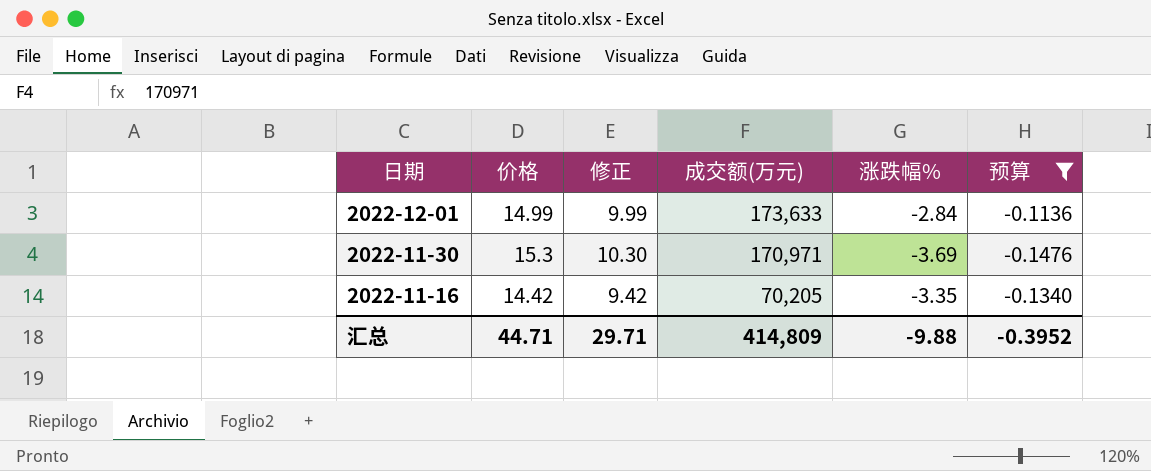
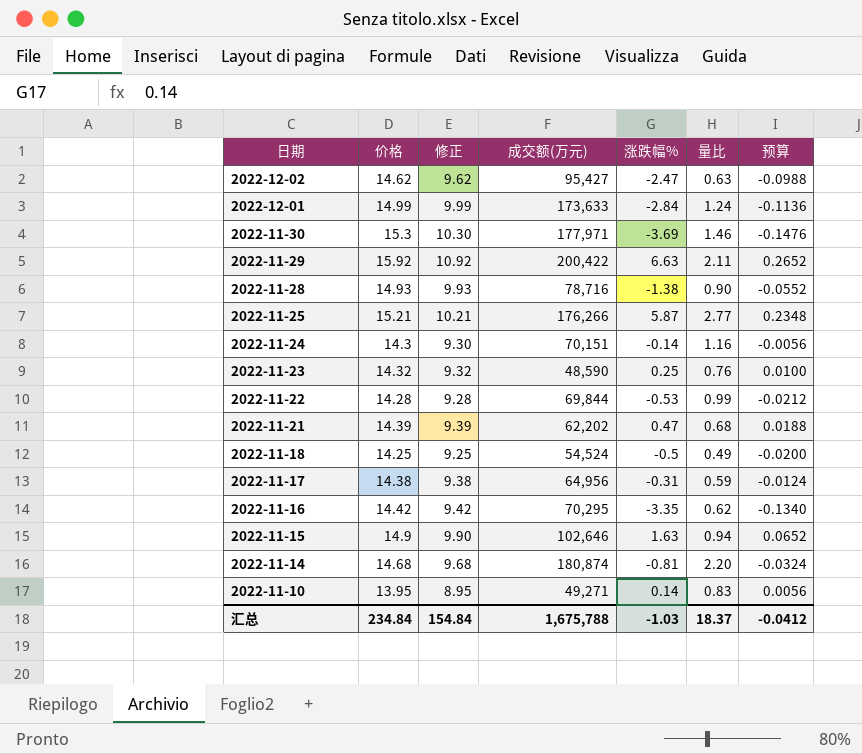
filter: 预算 <= -0.1136 -> none
column 量比 | position: none -> 6
2022-11-30 | 成交额(万元): 170,971 -> 177,971
2022-11-16 | 成交额(万元): 70,205 -> 70,295
汇总 | 价格: 44.71 -> 234.84
汇总 | 修正: 29.71 -> 154.84
汇总 | 成交额(万元): 414,809 -> 1,675,788
汇总 | 涨跌幅%: -9.88 -> -1.03
汇总 | 预算: -0.3952 -> -0.0412

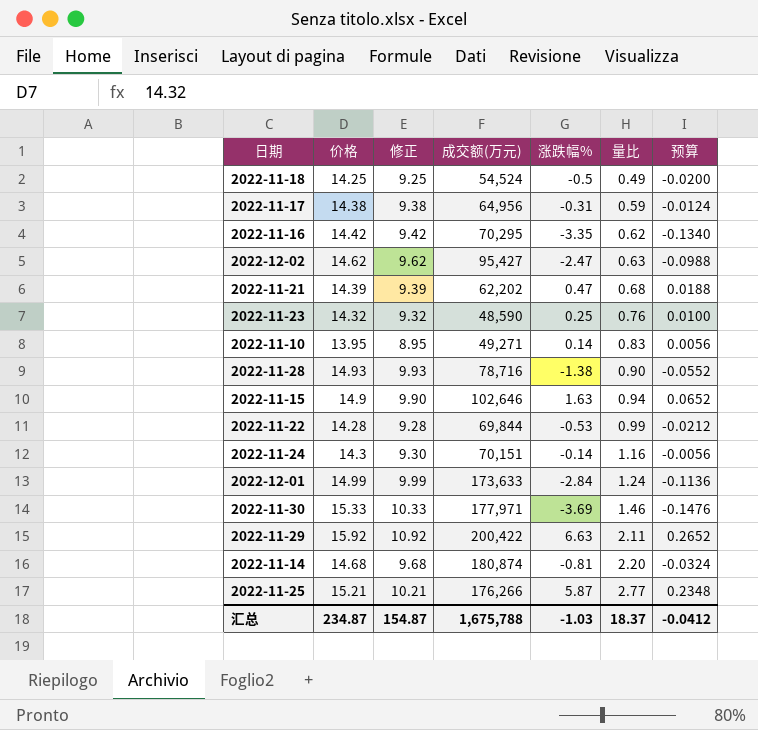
row order: 日期 descending -> 量比 ascending
2022-11-30 | 价格: 15.3 -> 15.33
2022-11-30 | 修正: 10.30 -> 10.33
汇总 | 价格: 234.84 -> 234.87
汇总 | 修正: 154.84 -> 154.87

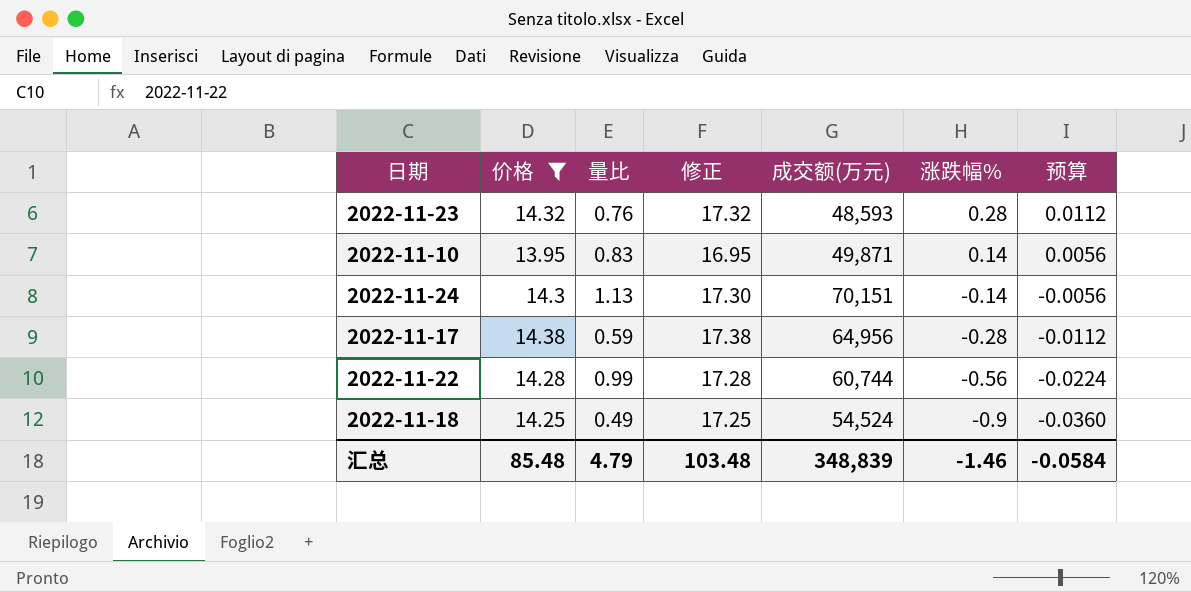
filter: none -> 价格 <= 14.38
row order: 量比 ascending -> 涨跌幅% descending
column 量比 | position: 6 -> 3
column 修正 | formula: [价格] - 5 -> [价格] + 3
2022-11-23 | 成交额(万元): 48,590 -> 48,593
2022-11-23 | 涨跌幅%: 0.25 -> 0.28
2022-11-23 | 预算: 0.0100 -> 0.0112
2022-11-10 | 成交额(万元): 49,271 -> 49,871
2022-11-24 | 量比: 1.16 -> 1.13
2022-11-17 | 涨跌幅%: -0.31 -> -0.28
2022-11-17 | 预算: -0.0124 -> -0.0112
2022-11-22 | 成交额(万元): 69,844 -> 60,744
2022-11-22 | 涨跌幅%: -0.53 -> -0.56
2022-11-22 | 预算: -0.0212 -> -0.0224
2022-11-18 | 涨跌幅%: -0.5 -> -0.9
2022-11-18 | 预算: -0.0200 -> -0.0360
汇总 | 价格: 234.87 -> 85.48
汇总 | 量比: 18.37 -> 4.79
汇总 | 修正: 154.87 -> 103.48
汇总 | 成交额(万元): 1,675,788 -> 348,839
汇总 | 涨跌幅%: -1.03 -> -1.46
汇总 | 预算: -0.0412 -> -0.0584

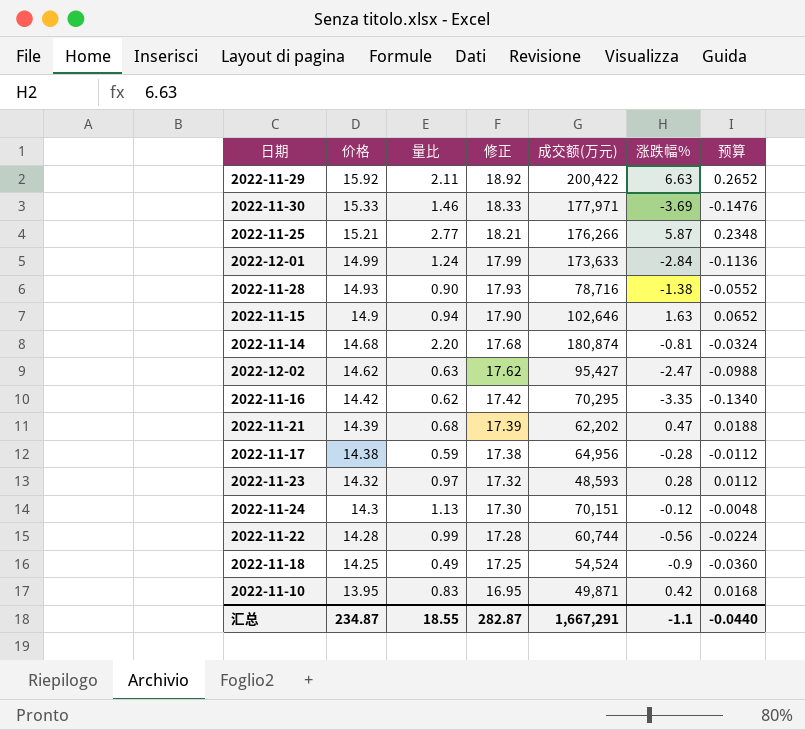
filter: 价格 <= 14.38 -> none
row order: 涨跌幅% descending -> 价格 descending
2022-11-23 | 量比: 0.76 -> 0.97
2022-11-24 | 涨跌幅%: -0.14 -> -0.12
2022-11-24 | 预算: -0.0056 -> -0.0048
2022-11-10 | 涨跌幅%: 0.14 -> 0.42
2022-11-10 | 预算: 0.0056 -> 0.0168
汇总 | 价格: 85.48 -> 234.87
汇总 | 量比: 4.79 -> 18.55
汇总 | 修正: 103.48 -> 282.87
汇总 | 成交额(万元): 348,839 -> 1,667,291
汇总 | 涨跌幅%: -1.46 -> -1.1
汇总 | 预算: -0.0584 -> -0.0440

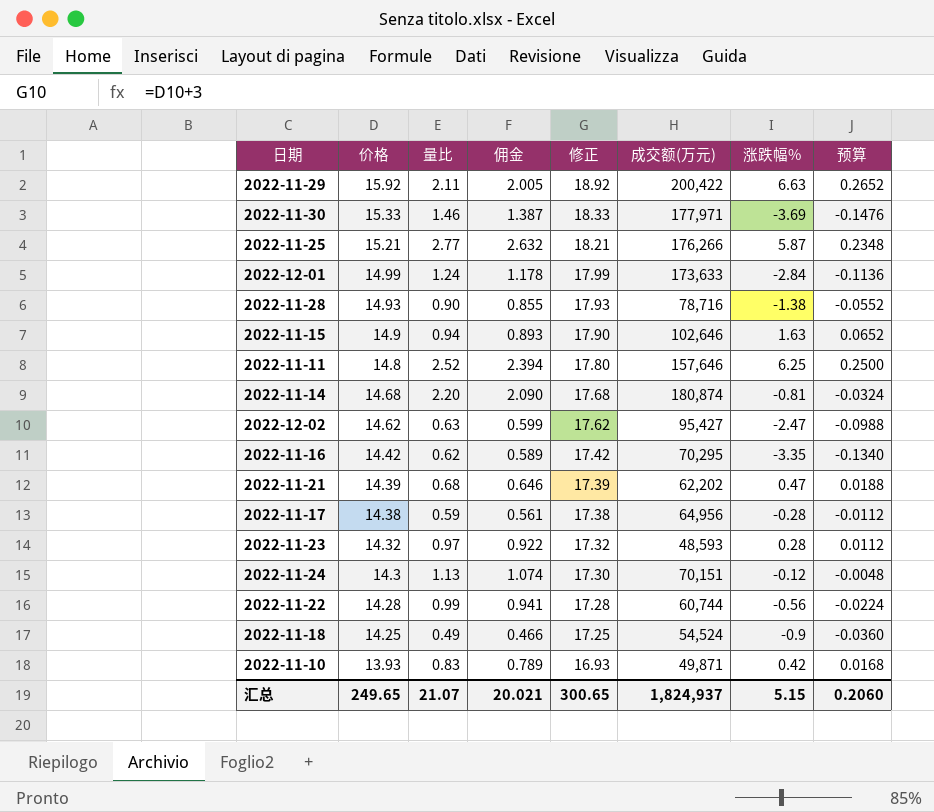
column 佣金 | formula: none -> [量比] * 0.95
row 2022-11-11: none -> 14.8 | 2.52 | 2.394 | 17.80 | 157,646 | 6.25 | 0.2500
2022-11-10 | 价格: 13.95 -> 13.93
2022-11-10 | 修正: 16.95 -> 16.93
汇总 | 价格: 234.87 -> 249.65
汇总 | 量比: 18.55 -> 21.07
汇总 | 修正: 282.87 -> 300.65
汇总 | 成交额(万元): 1,667,291 -> 1,824,937
汇总 | 涨跌幅%: -1.1 -> 5.15
汇总 | 预算: -0.0440 -> 0.2060

